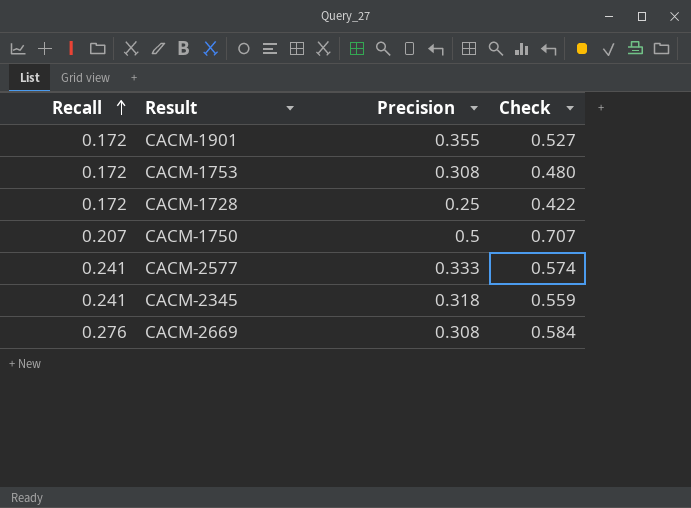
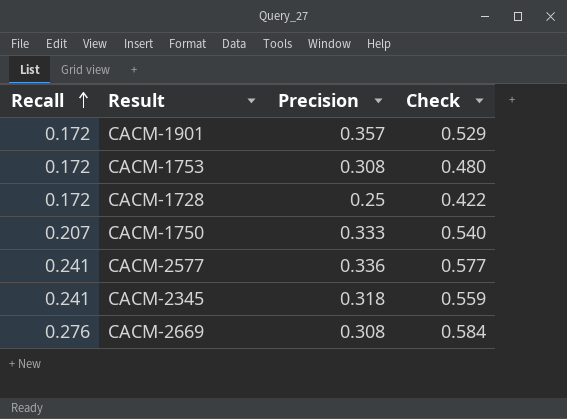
CACM-1901 | Precision: 0.355 -> 0.357
CACM-1901 | Check: 0.527 -> 0.529
CACM-1750 | Precision: 0.5 -> 0.333
CACM-1750 | Check: 0.707 -> 0.540
CACM-2577 | Precision: 0.333 -> 0.336
CACM-2577 | Check: 0.574 -> 0.577

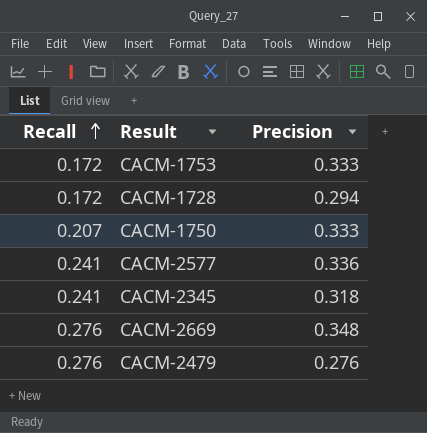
column Check | formula: [Recall] + [Precision] -> none
row CACM-1901: 0.172 | 0.357 | 0.529 -> none
CACM-1753 | Precision: 0.308 -> 0.333
CACM-1728 | Precision: 0.25 -> 0.294
CACM-2669 | Precision: 0.308 -> 0.348
row CACM-2479: none -> 0.276 | 0.276

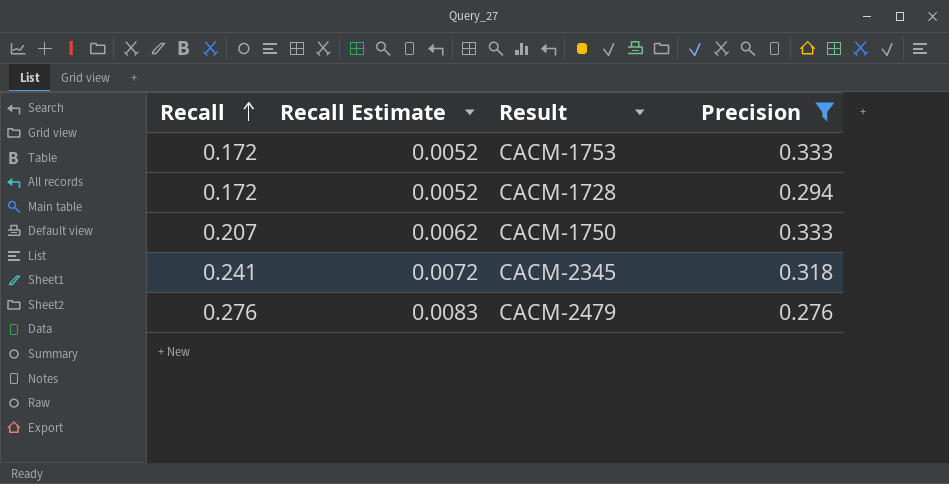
filter: none -> Precision <= 0.333
column Recall Estimate | formula: none -> [Recall] * 0.03

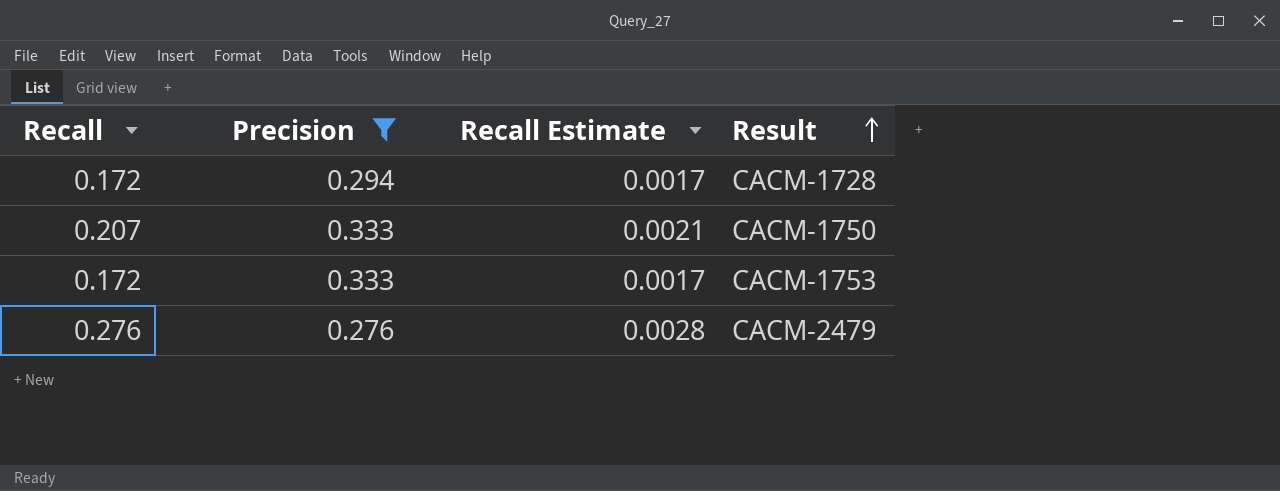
row order: Recall ascending -> Result ascending
column Precision | position: 4 -> 2
column Recall Estimate | formula: [Recall] * 0.03 -> [Recall] * 0.01
row CACM-2345: 0.241 | 0.0072 | 0.318 -> none

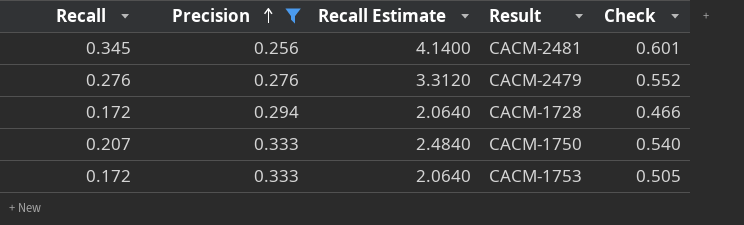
row order: Result ascending -> Precision ascending
column Recall Estimate | formula: [Recall] * 0.01 -> [Recall] * 12
column Check | formula: none -> [Recall] + [Precision]
row CACM-2481: none -> 0.345 | 0.256 | 4.1400 | 0.601

